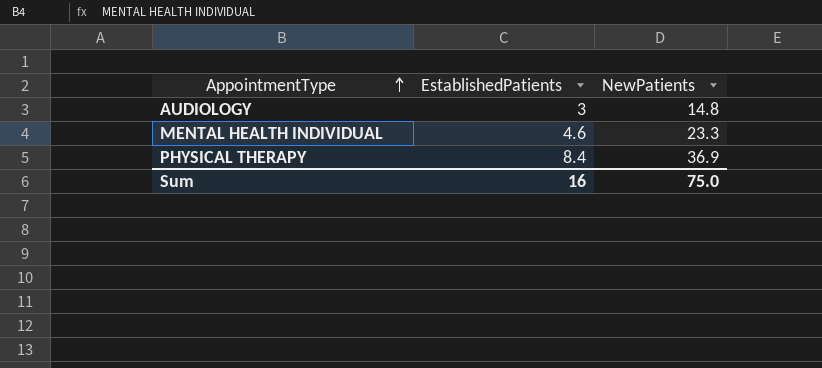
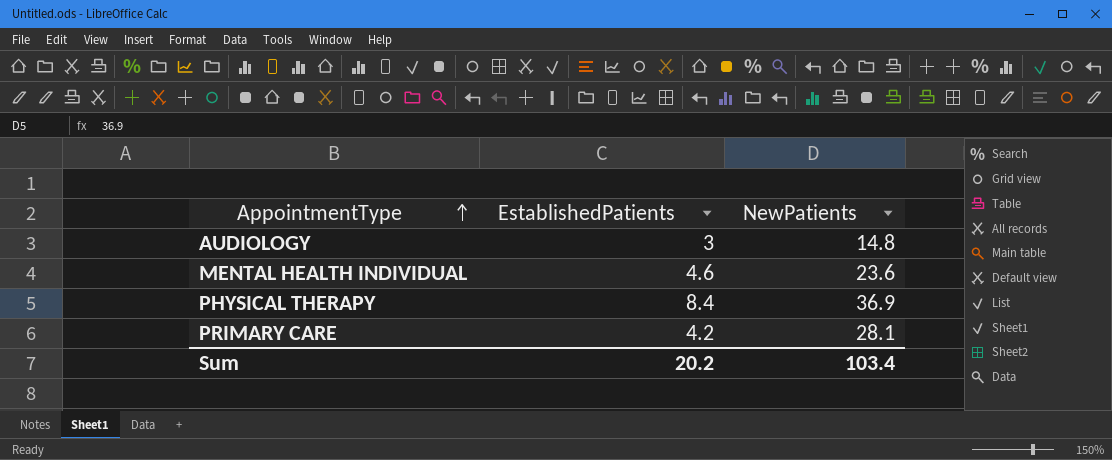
MENTAL HEALTH INDIVIDUAL | NewPatients: 23.3 -> 23.6
row PRIMARY CARE: none -> 4.2 | 28.1
Sum | EstablishedPatients: 16 -> 20.2
Sum | NewPatients: 75.0 -> 103.4

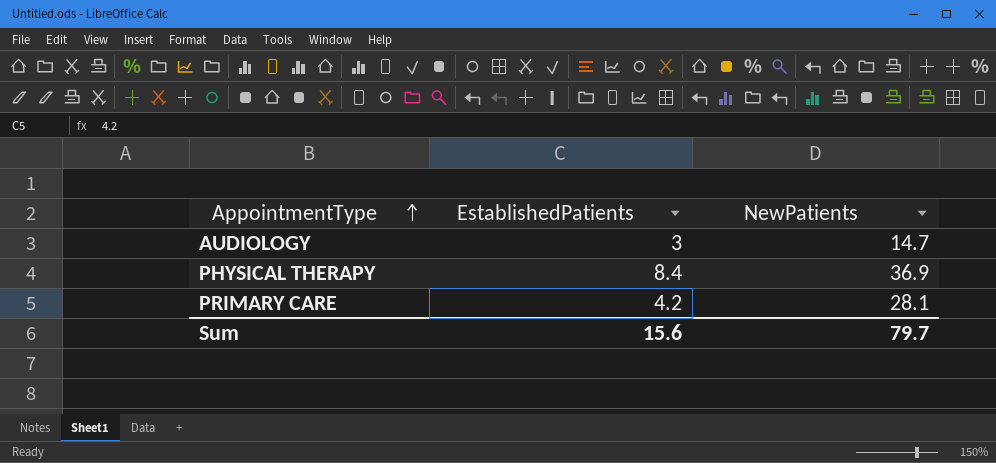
row MENTAL HEALTH INDIVIDUAL: 4.6 | 23.6 -> none
AUDIOLOGY | NewPatients: 14.8 -> 14.7
Sum | EstablishedPatients: 20.2 -> 15.6
Sum | NewPatients: 103.4 -> 79.7

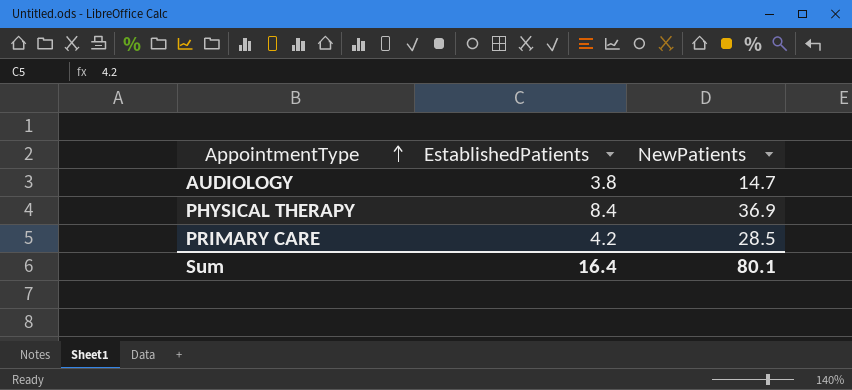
AUDIOLOGY | EstablishedPatients: 3 -> 3.8
PRIMARY CARE | NewPatients: 28.1 -> 28.5
Sum | EstablishedPatients: 15.6 -> 16.4
Sum | NewPatients: 79.7 -> 80.1

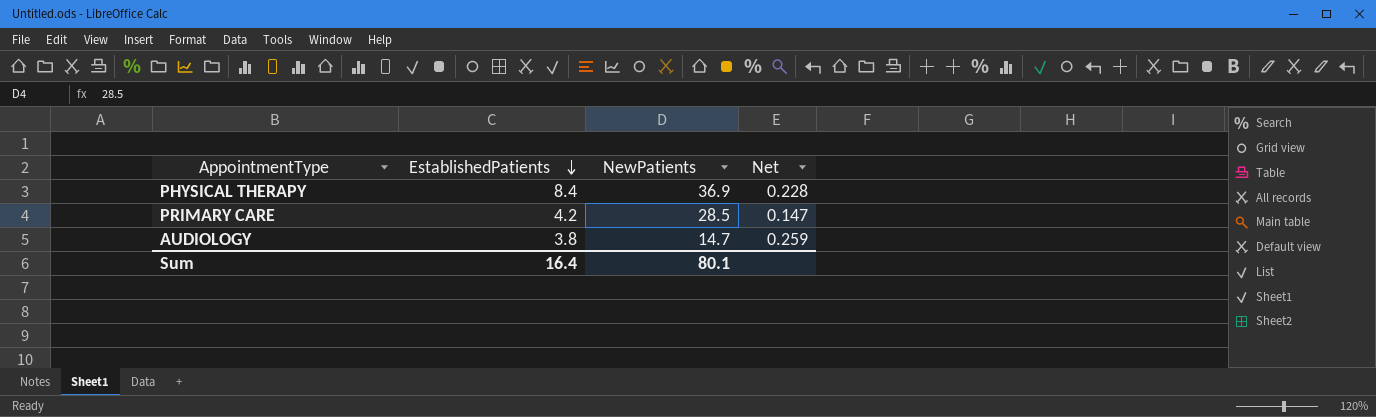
row order: AppointmentType ascending -> EstablishedPatients descending
column Net | formula: none -> [EstablishedPatients] / [NewPatients]

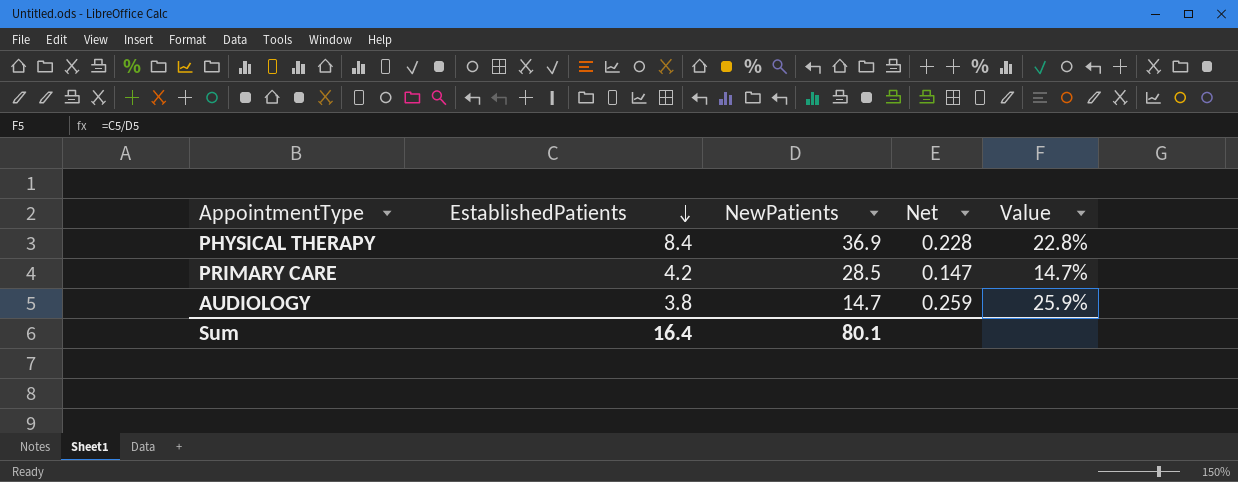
column Value | formula: none -> [EstablishedPatients] / [NewPatients]

